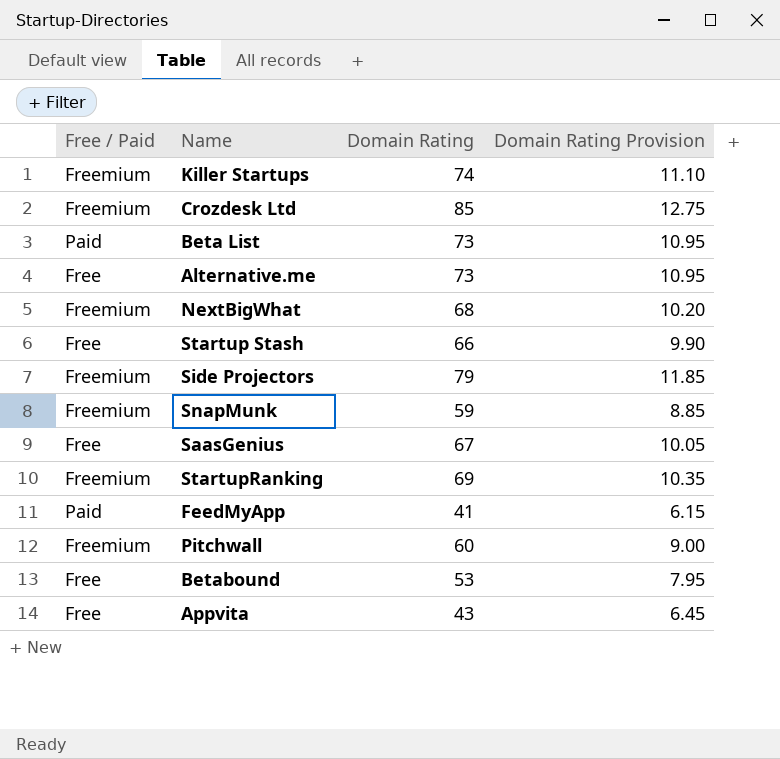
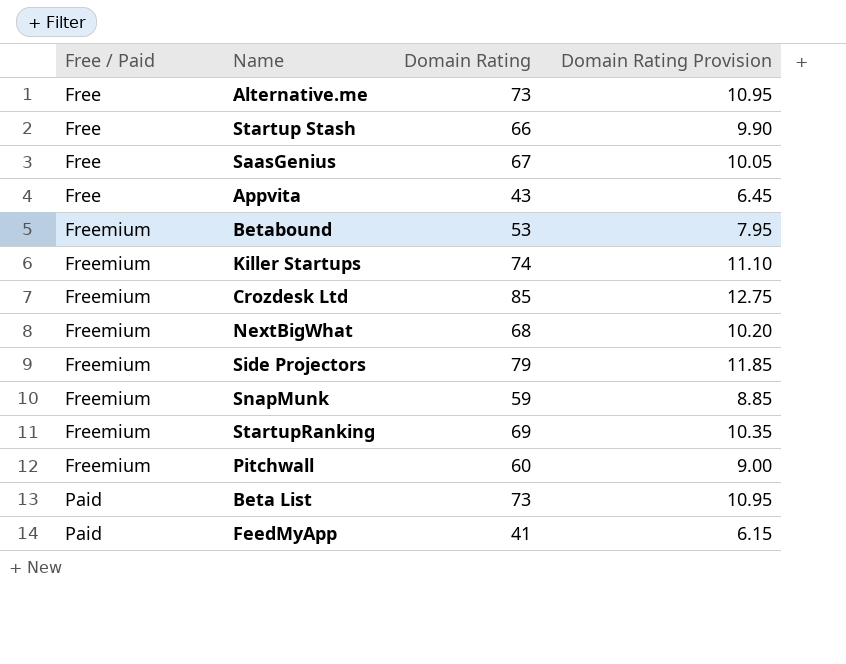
row order: none -> Free / Paid ascending
Betabound | Free / Paid: Free -> Freemium

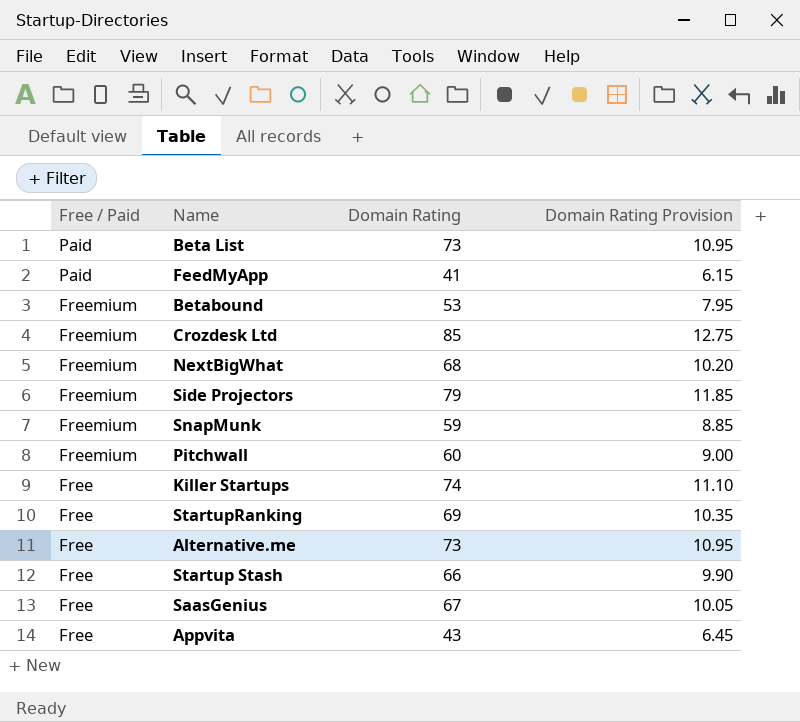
row order: Free / Paid ascending -> Free / Paid descending
Killer Startups | Free / Paid: Freemium -> Free
StartupRanking | Free / Paid: Freemium -> Free

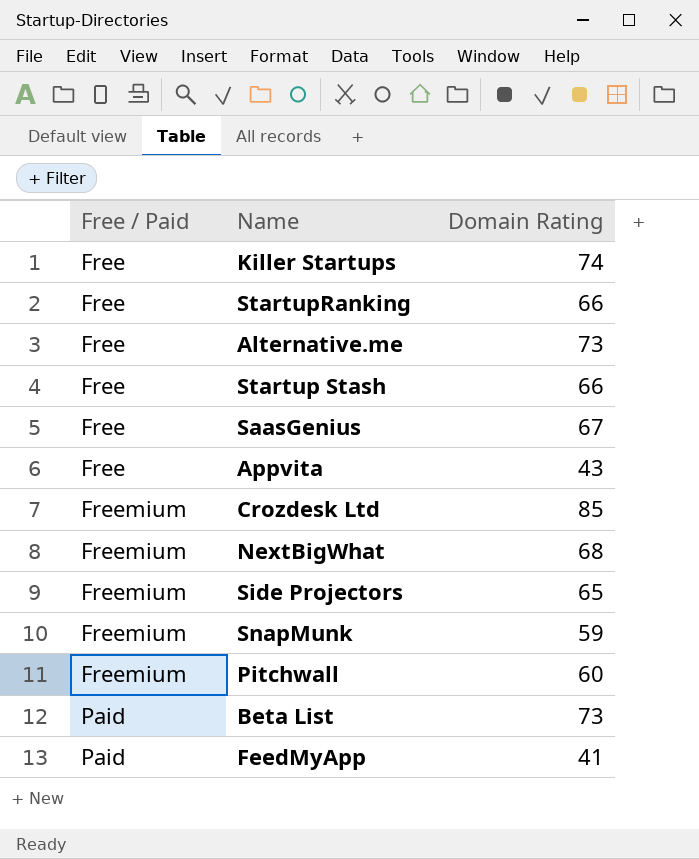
row order: Free / Paid descending -> Free / Paid ascending
column Domain Rating Provision | formula: [Domain Rating] * 0.15 -> none
row Betabound: Freemium | 53 | 7.95 -> none
StartupRanking | Domain Rating: 69 -> 66
Side Projectors | Domain Rating: 79 -> 65

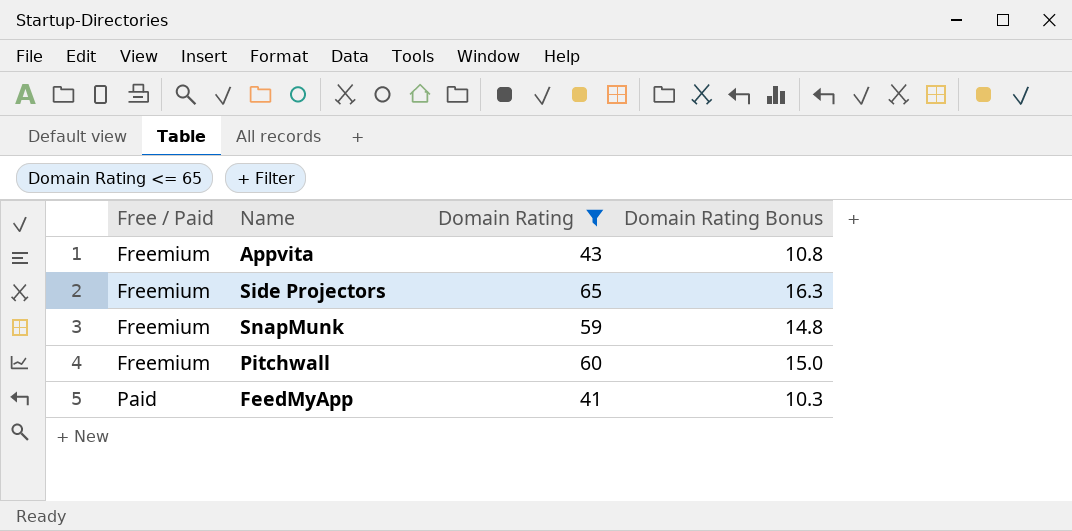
filter: none -> Domain Rating <= 65
column Domain Rating Bonus | formula: none -> [Domain Rating] * 0.25
Appvita | Free / Paid: Free -> Freemium

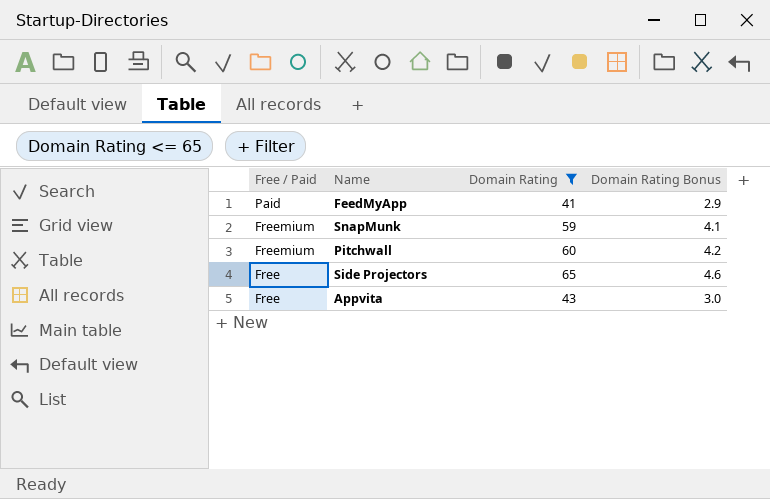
row order: Free / Paid ascending -> Free / Paid descending
column Domain Rating Bonus | formula: [Domain Rating] * 0.25 -> [Domain Rating] * 0.07
Side Projectors | Free / Paid: Freemium -> Free
Appvita | Free / Paid: Freemium -> Free

